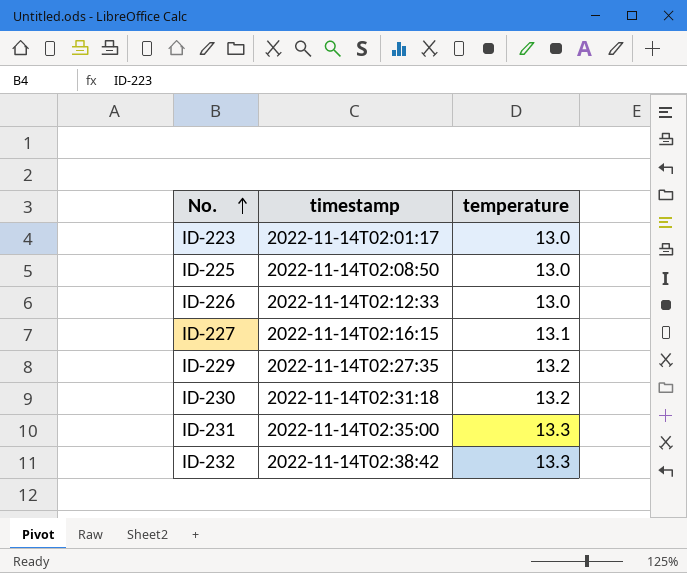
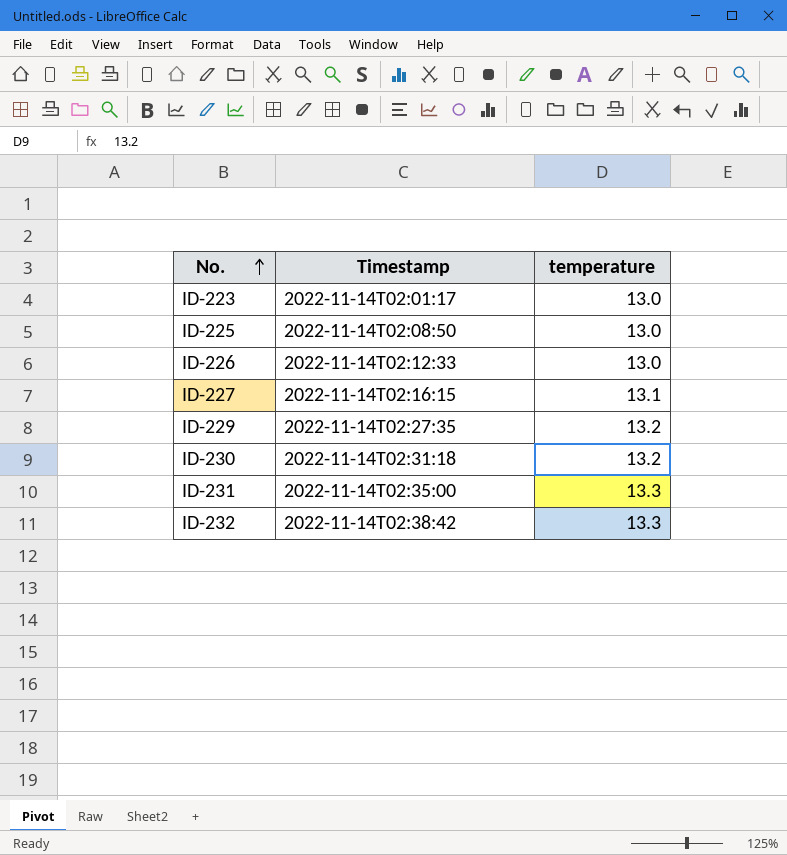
column name: timestamp -> Timestamp

